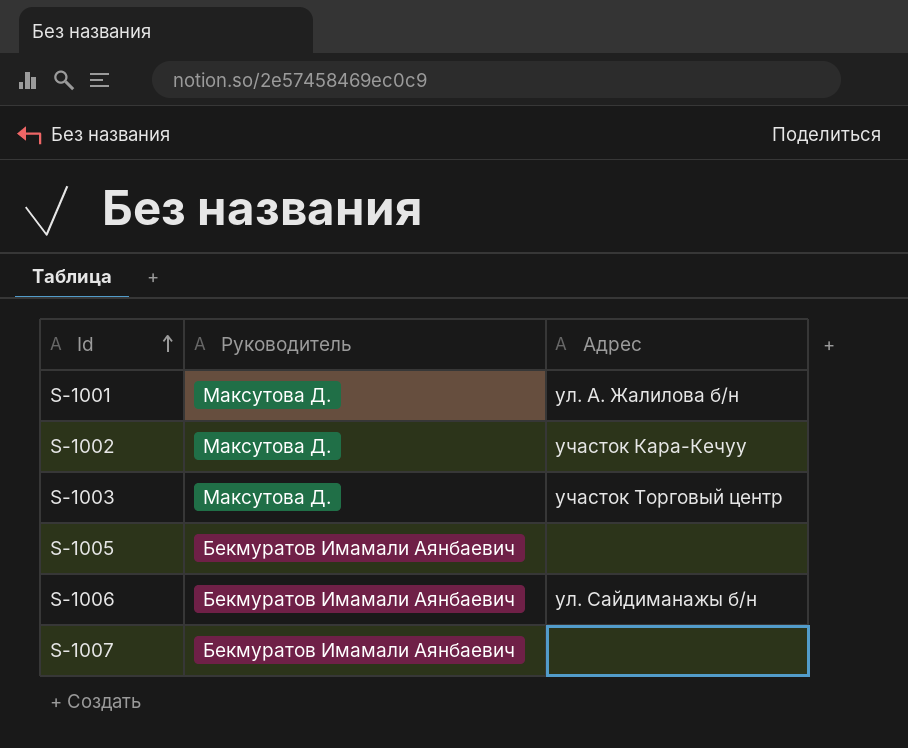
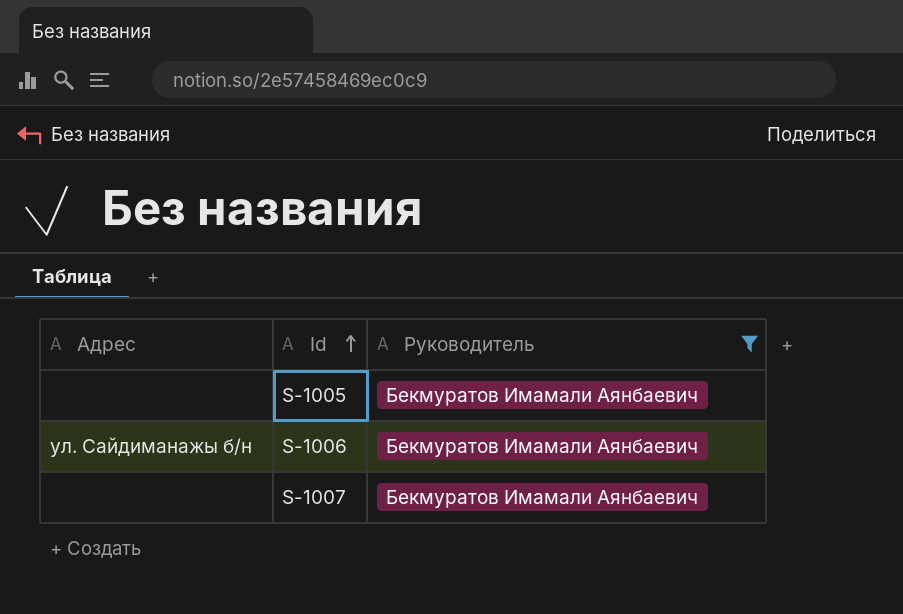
filter: none -> Руководитель = Бекмуратов Имамали Аянбаевич
column Адрес | position: 3 -> 1

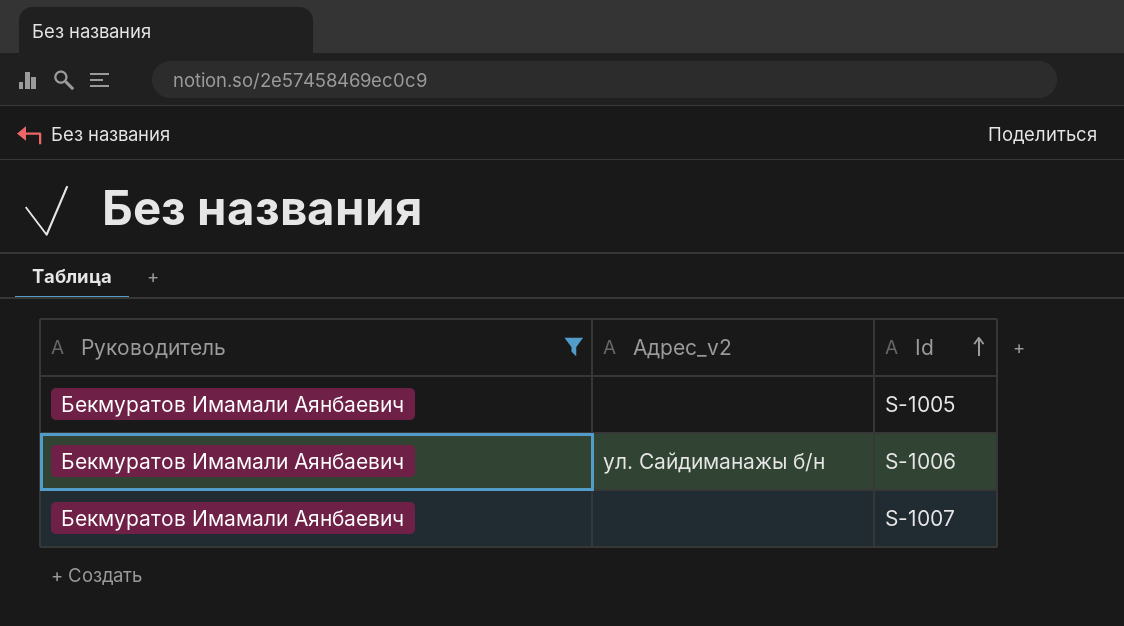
column Руководитель | position: 3 -> 1
column name: Адрес -> Адрес_v2

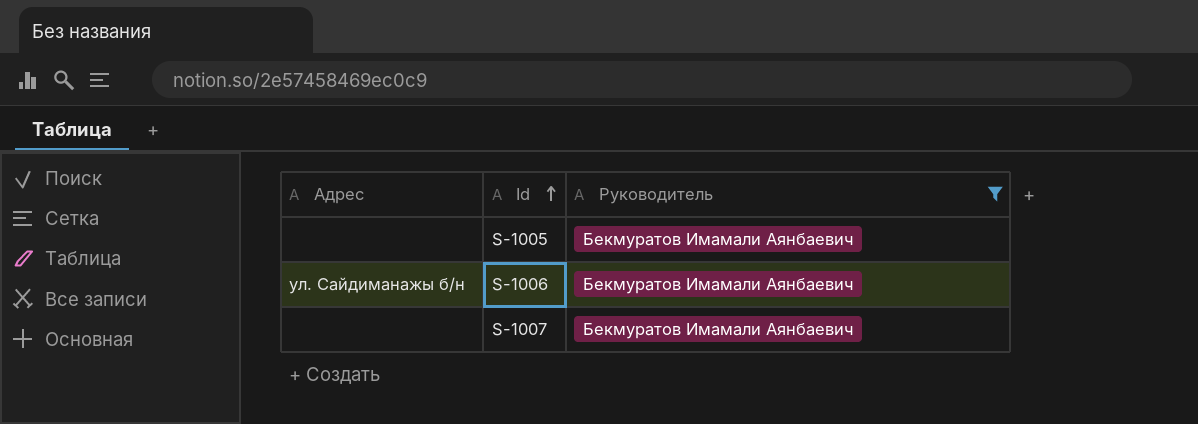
column name: Адрес_v2 -> Адрес
column Руководитель | position: 1 -> 3

